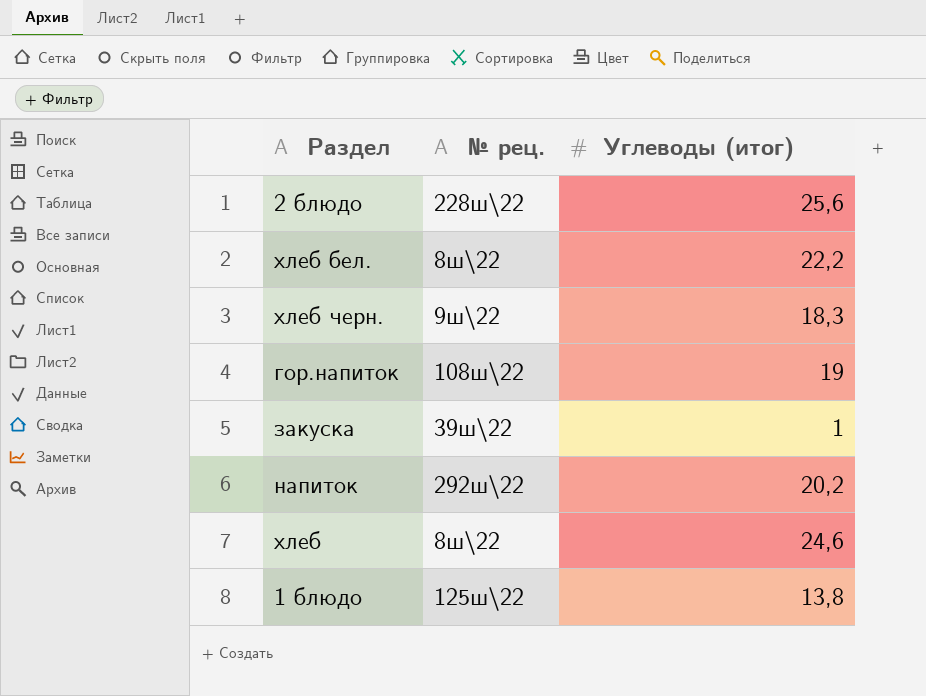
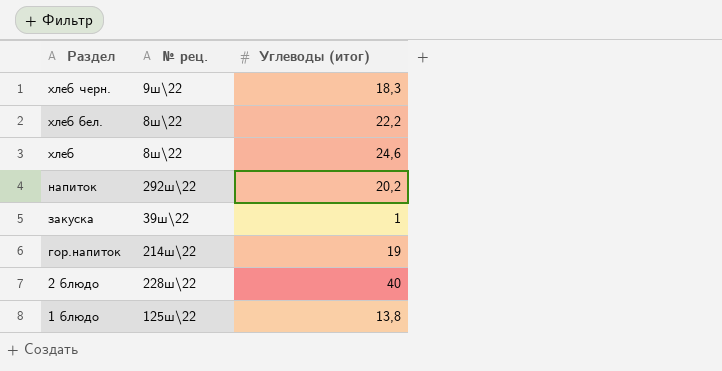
row order: none -> Раздел descending
гор.напиток | № рец.: 108ш\22 -> 214ш\22
2 блюдо | Углеводы (итог): 25,6 -> 40

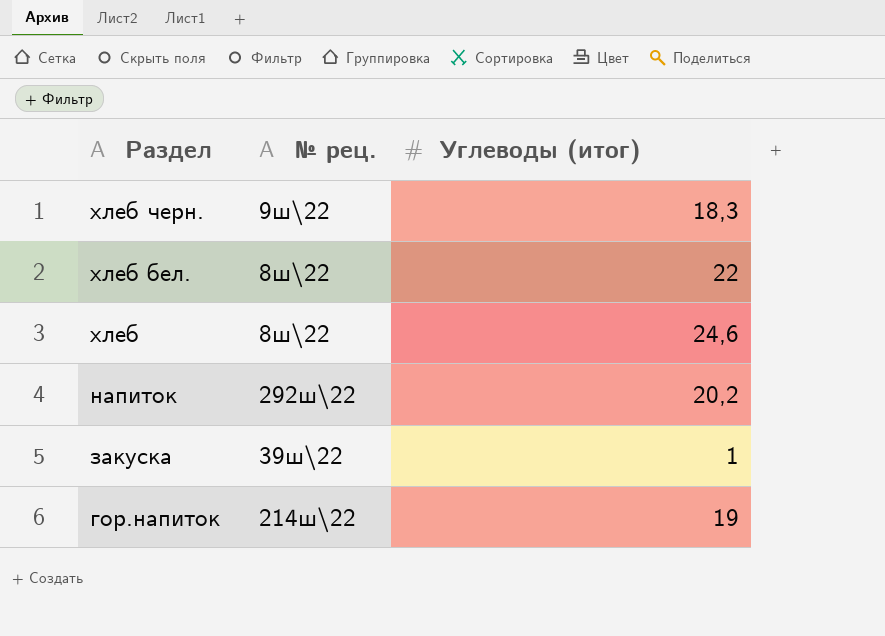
row 2 блюдо: 228ш\22 | 40 -> none
row 1 блюдо: 125ш\22 | 13,8 -> none
хлеб бел. | Углеводы (итог): 22,2 -> 22

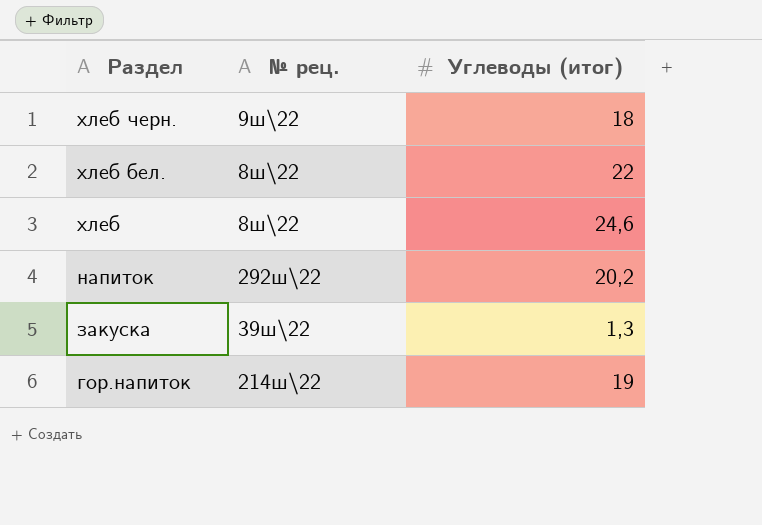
хлеб черн. | Углеводы (итог): 18,3 -> 18
закуска | Углеводы (итог): 1 -> 1,3

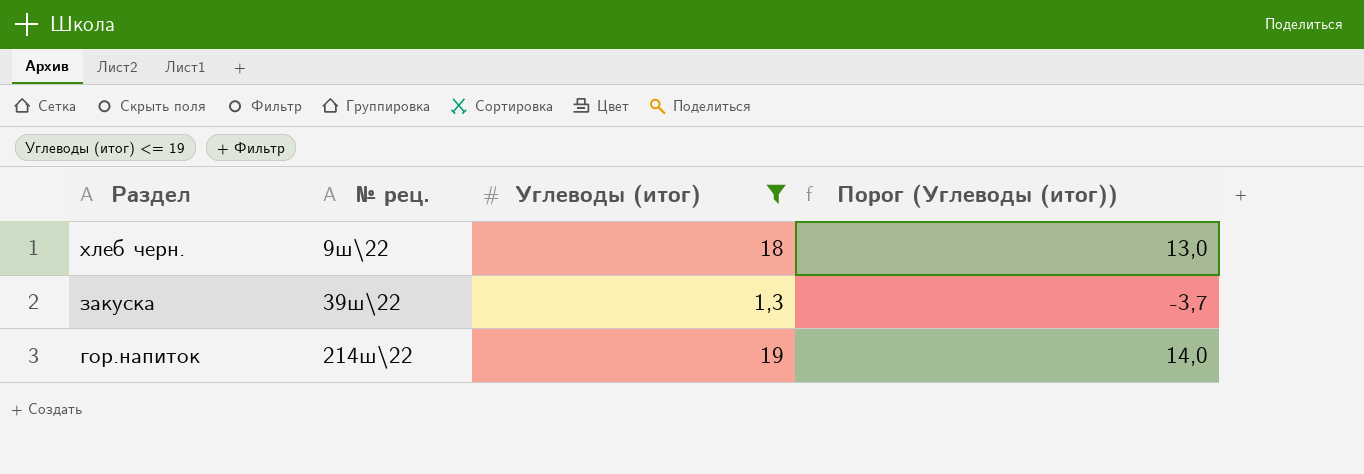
filter: none -> Углеводы (итог) <= 19
column Порог (Углеводы (итог)) | formula: none -> [Углеводы (итог)] - 5

